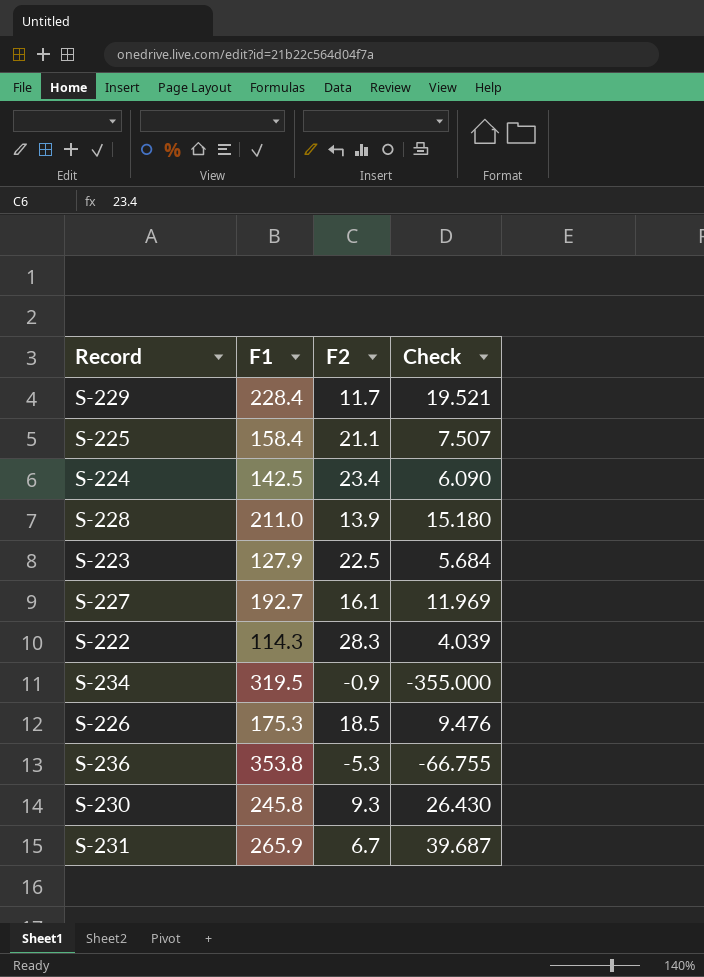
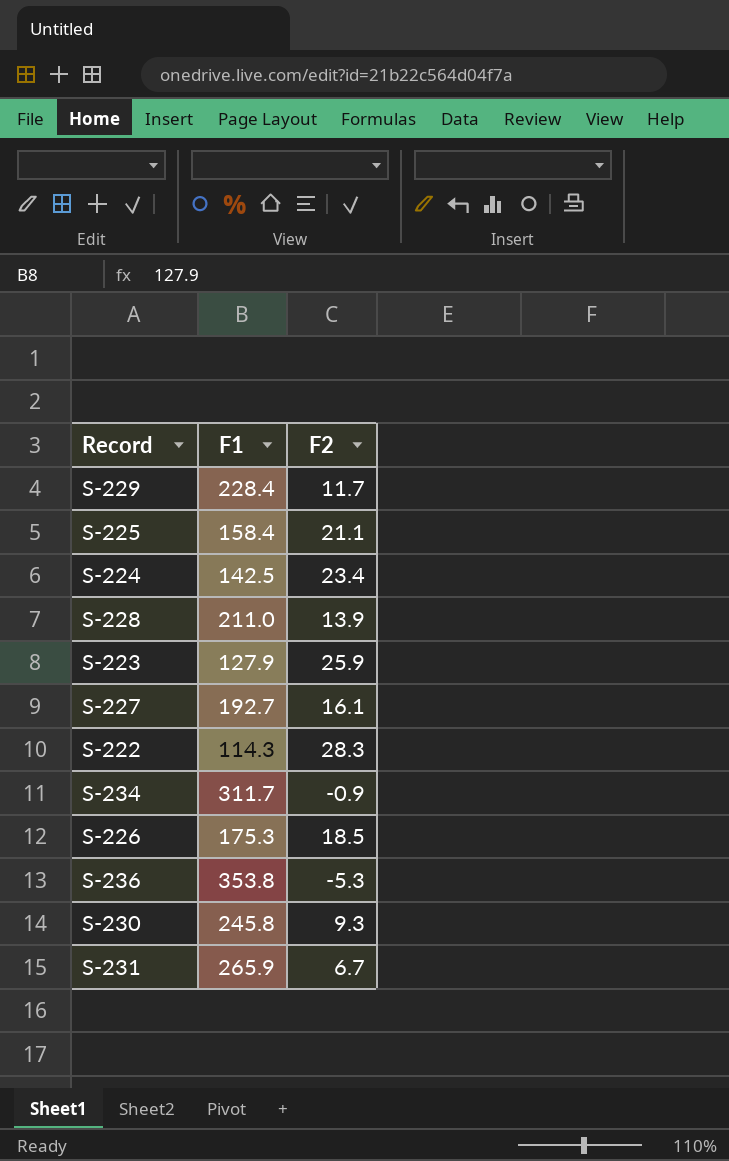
column Check | formula: [F1] / [F2] -> none
S-223 | F2: 22.5 -> 25.9
S-234 | F1: 319.5 -> 311.7

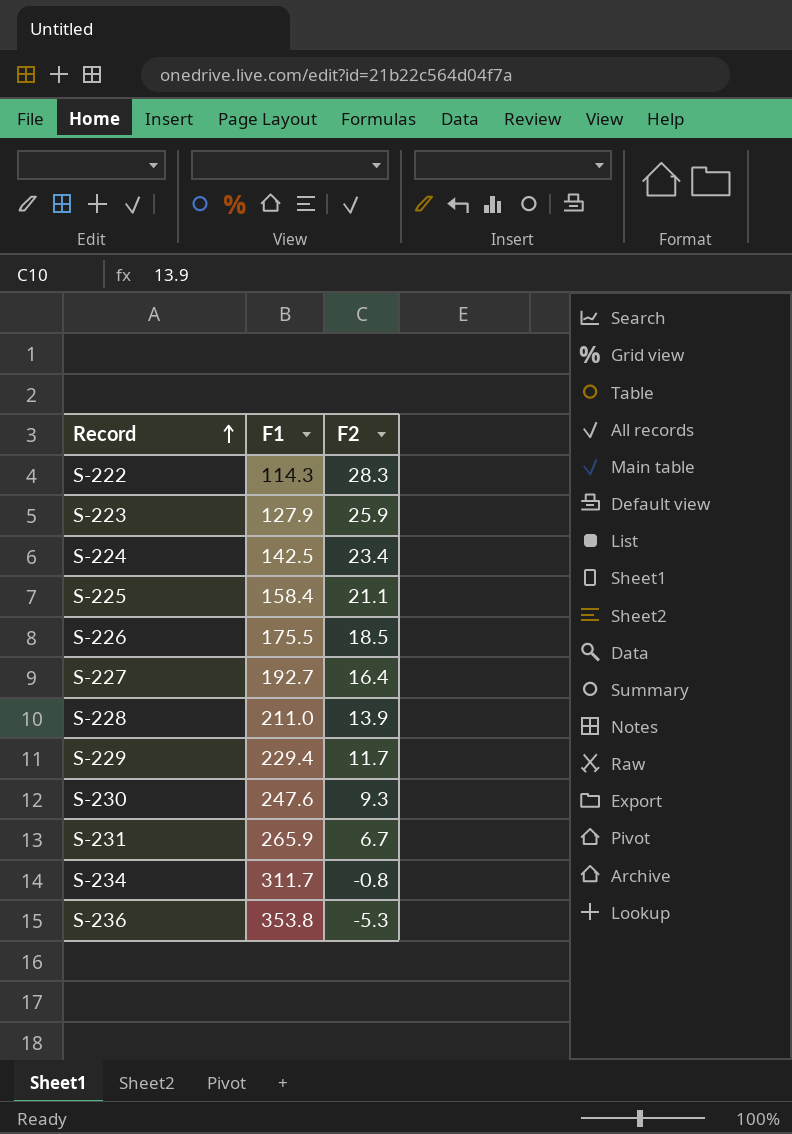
row order: none -> Record ascending
S-226 | F1: 175.3 -> 175.5
S-227 | F2: 16.1 -> 16.4
S-229 | F1: 228.4 -> 229.4
S-230 | F1: 245.8 -> 247.6
S-234 | F2: -0.9 -> -0.8

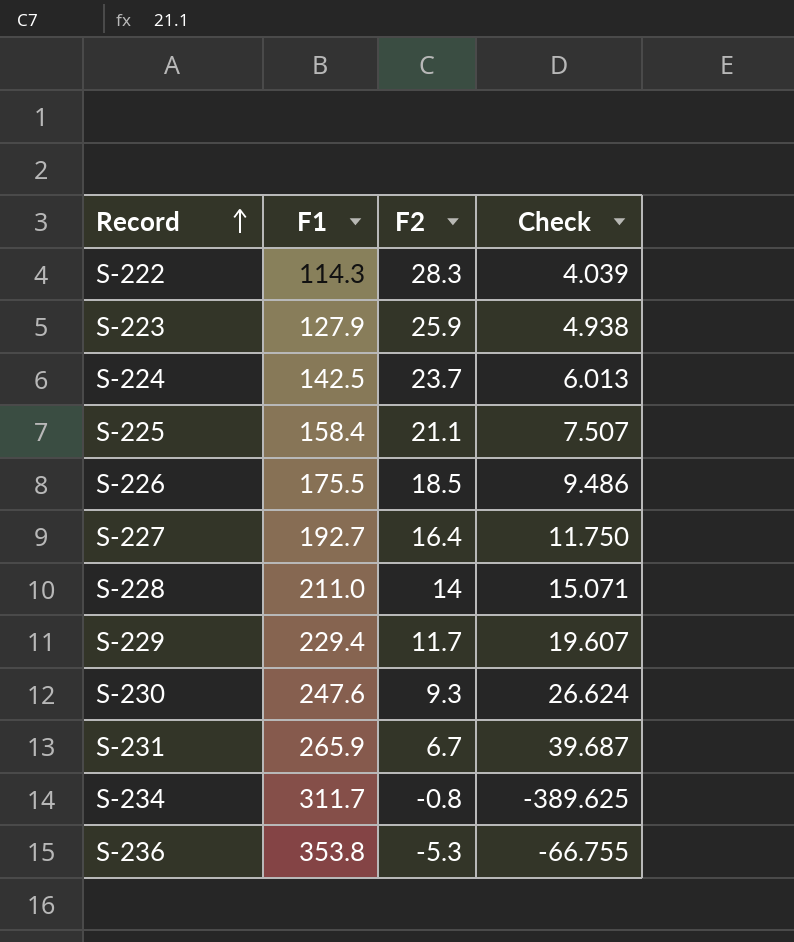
column Check | formula: none -> [F1] / [F2]
S-224 | F2: 23.4 -> 23.7
S-228 | F2: 13.9 -> 14

